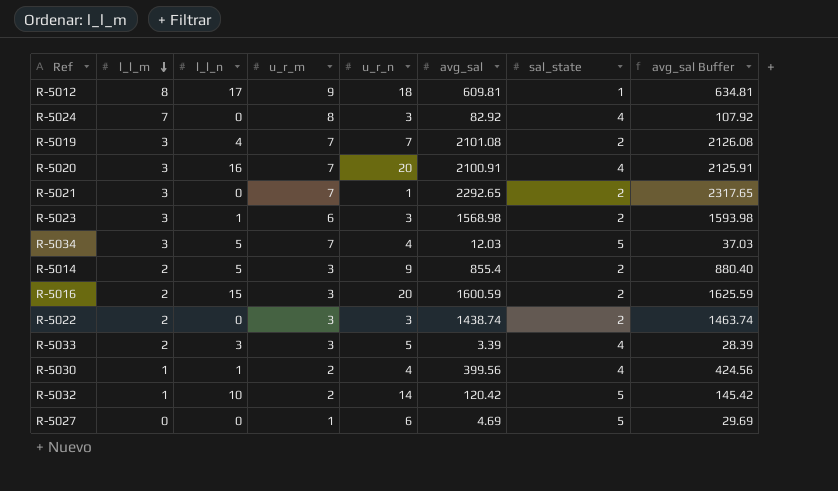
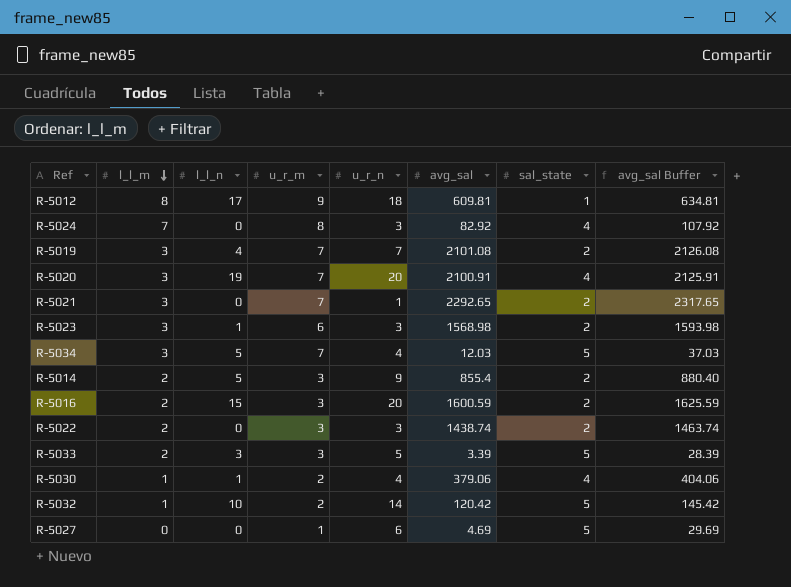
R-5020 | l_l_n: 16 -> 19
R-5033 | sal_state: 4 -> 5
R-5030 | avg_sal: 399.56 -> 379.06
R-5030 | avg_sal Buffer: 424.56 -> 404.06

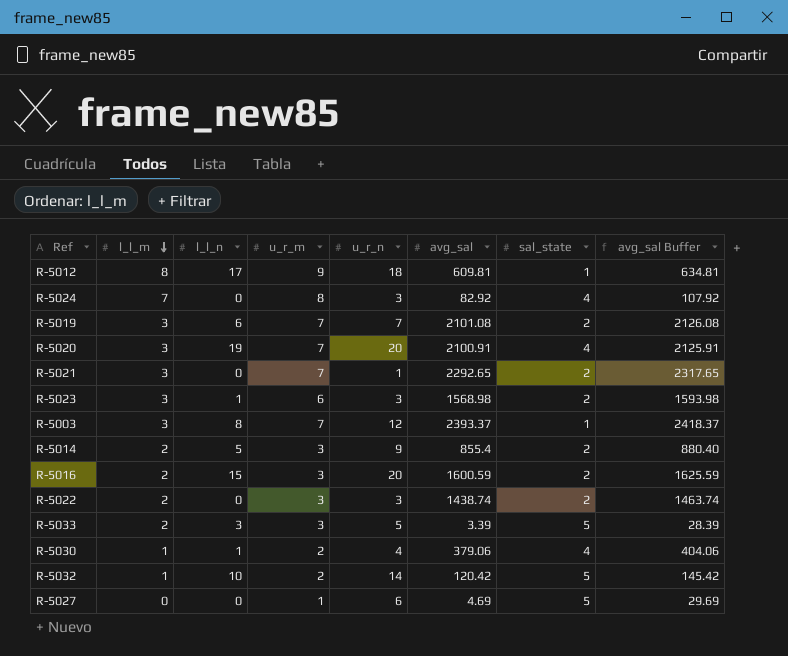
row R-5034: 3 | 5 | 7 | 4 | 12.03 | 5 | 37.03 -> none
R-5019 | l_l_n: 4 -> 6
row R-5003: none -> 3 | 8 | 7 | 12 | 2393.37 | 1 | 2418.37

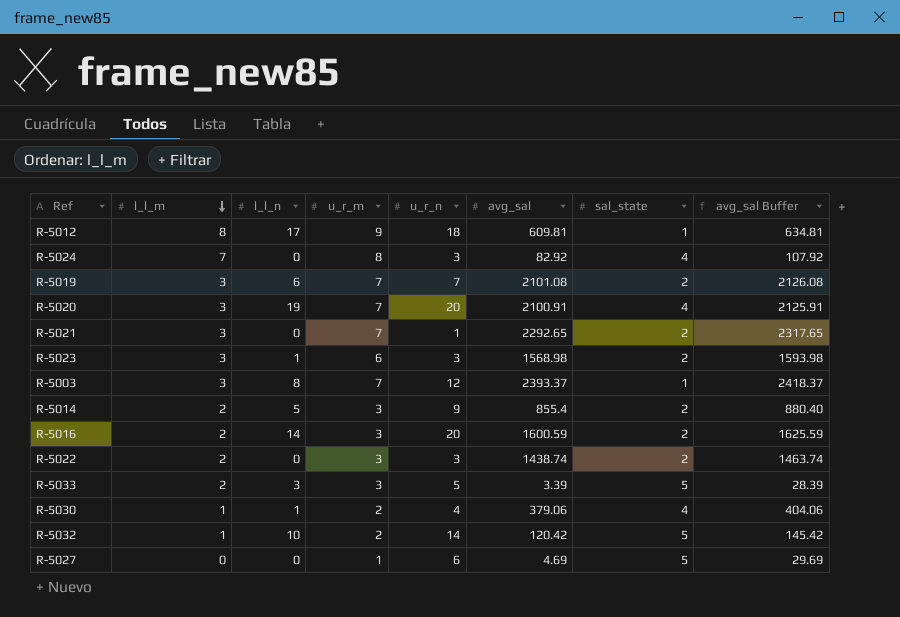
R-5016 | l_l_n: 15 -> 14

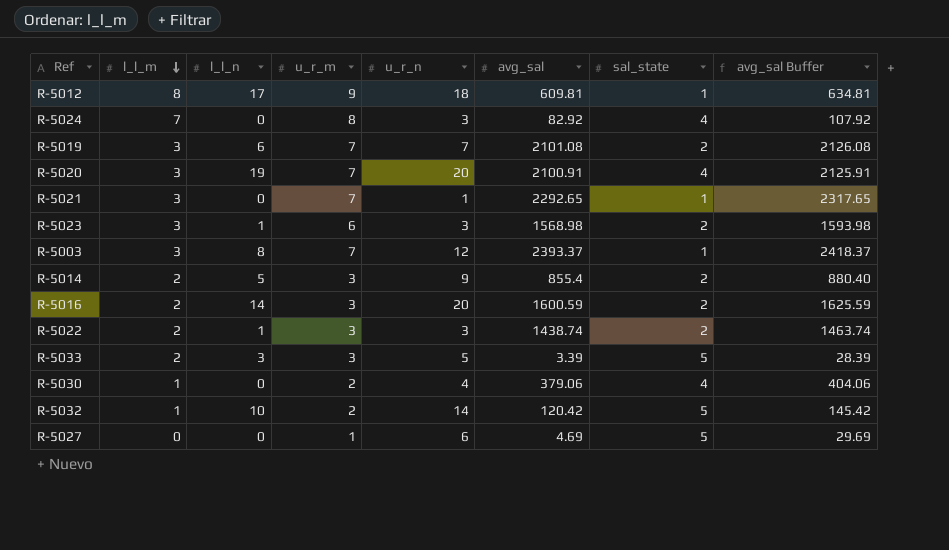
R-5021 | sal_state: 2 -> 1
R-5022 | l_l_n: 0 -> 1
R-5030 | l_l_n: 1 -> 0

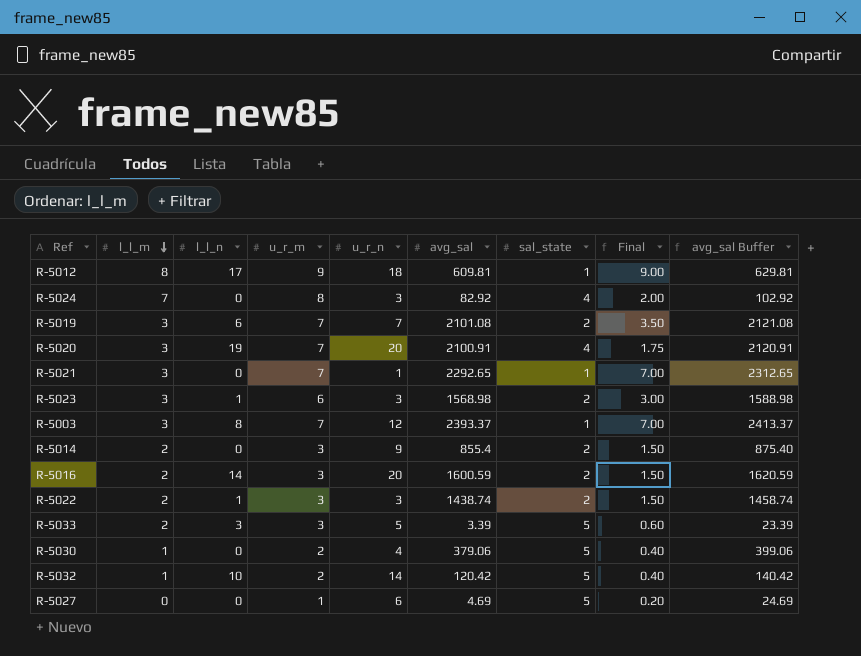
column Final | formula: none -> [u_r_m] / [sal_state]
column avg_sal Buffer | formula: [avg_sal] + 25 -> [avg_sal] + 20
R-5014 | l_l_n: 5 -> 0
R-5030 | sal_state: 4 -> 5

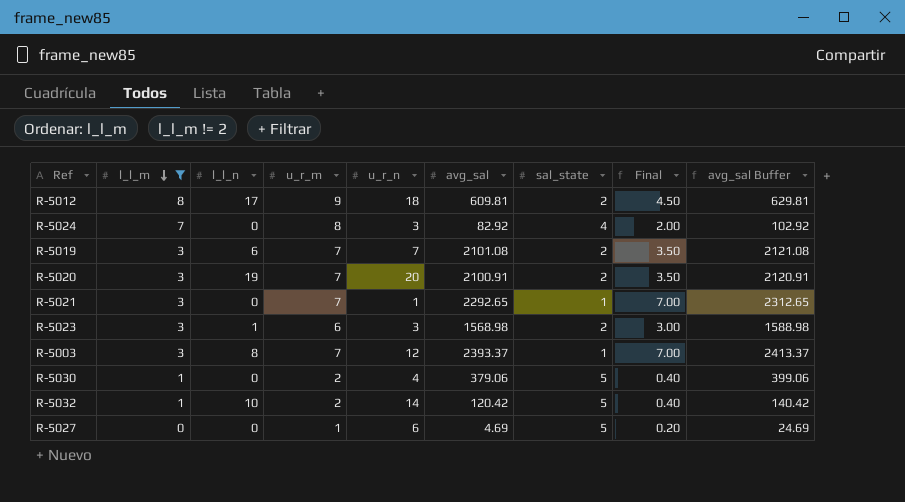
filter: none -> l_l_m != 2
R-5012 | sal_state: 1 -> 2
R-5012 | Final: 9.00 -> 4.50
R-5020 | sal_state: 4 -> 2
R-5020 | Final: 1.75 -> 3.50

